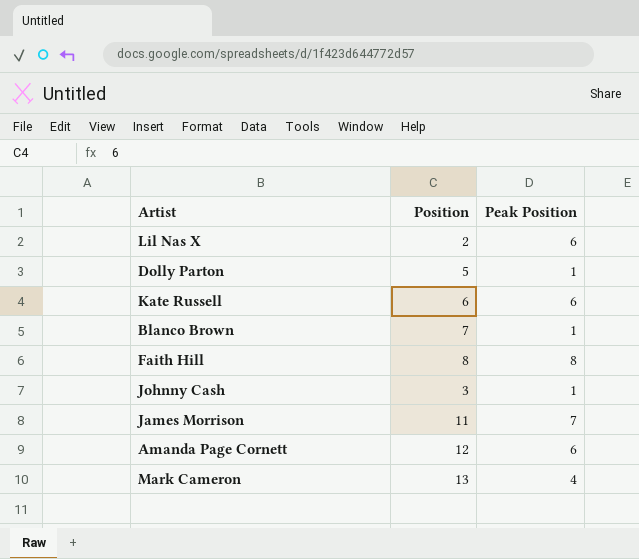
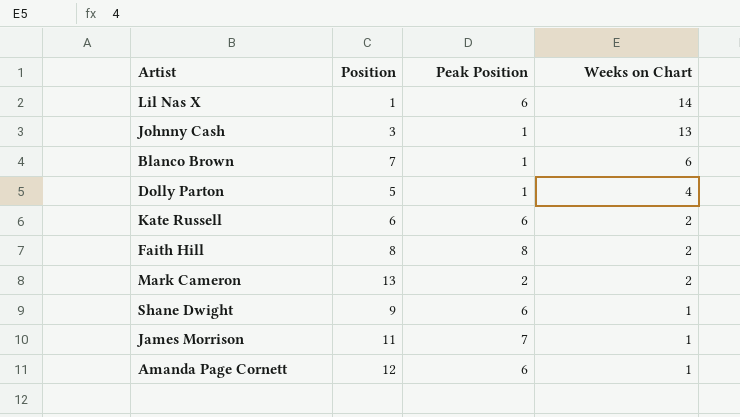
row order: none -> Weeks on Chart descending
column Weeks on Chart | position: none -> 4
Lil Nas X | Position: 2 -> 1
Mark Cameron | Peak Position: 4 -> 2
row Shane Dwight: none -> 9 | 6 | 1

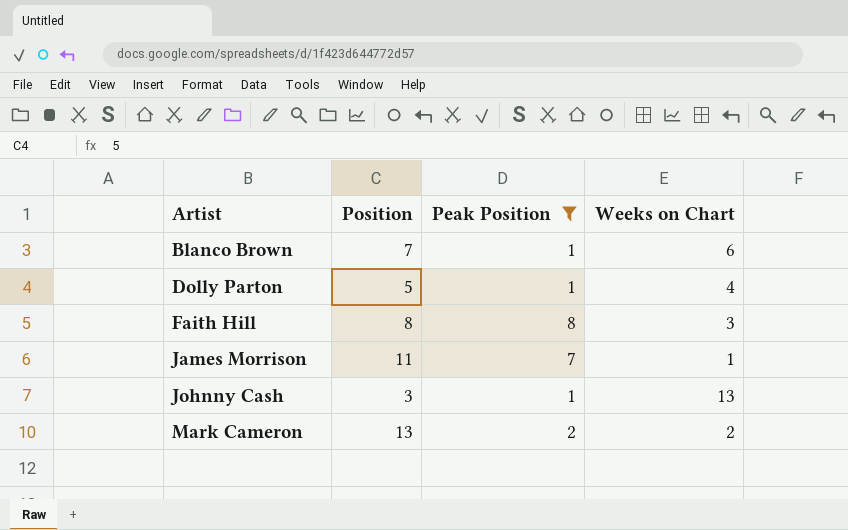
filter: none -> Peak Position != 6
row order: Weeks on Chart descending -> Artist ascending
Faith Hill | Weeks on Chart: 2 -> 3

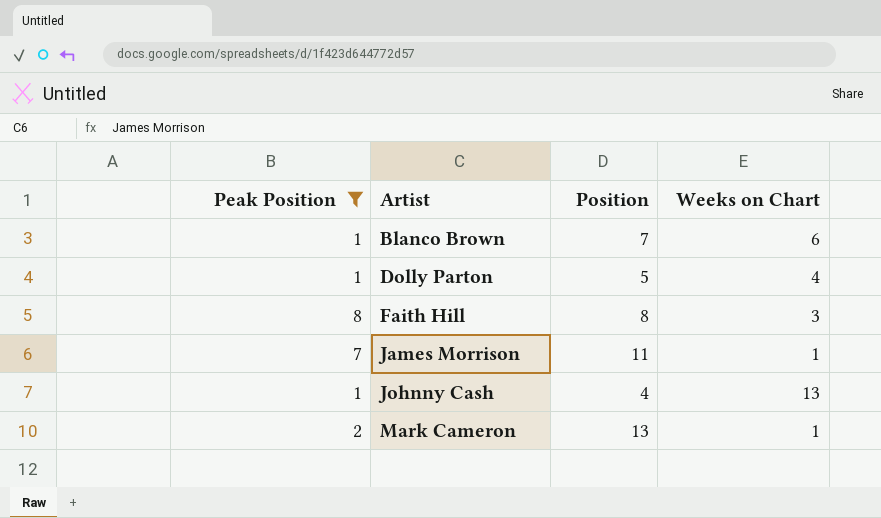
column Peak Position | position: 3 -> 1
Johnny Cash | Position: 3 -> 4
Mark Cameron | Weeks on Chart: 2 -> 1

